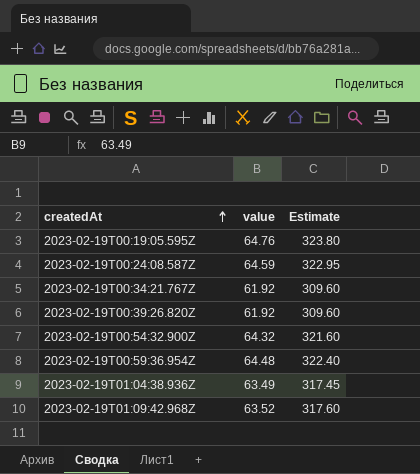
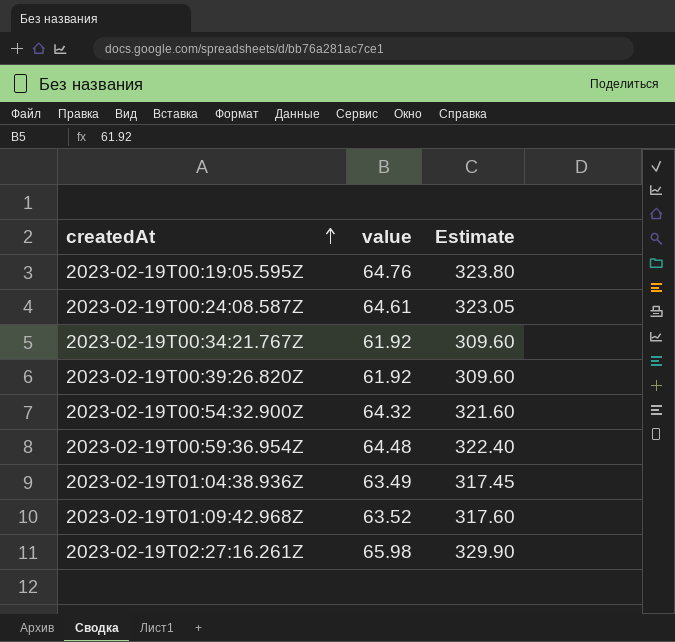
2023-02-19T00:24:08.587Z | value: 64.59 -> 64.61
2023-02-19T00:24:08.587Z | Estimate: 322.95 -> 323.05
row 2023-02-19T02:27:16.261Z: none -> 65.98 | 329.90

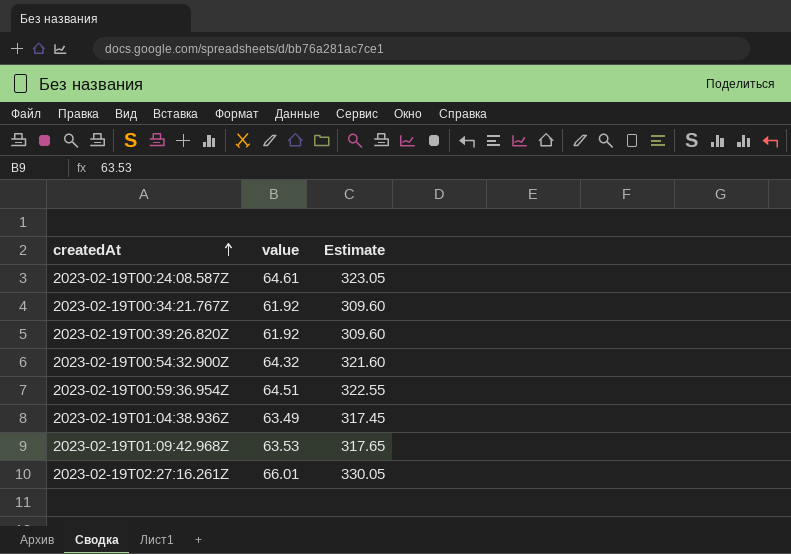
row 2023-02-19T00:19:05.595Z: 64.76 | 323.80 -> none
2023-02-19T00:59:36.954Z | value: 64.48 -> 64.51
2023-02-19T00:59:36.954Z | Estimate: 322.40 -> 322.55
2023-02-19T01:09:42.968Z | value: 63.52 -> 63.53
2023-02-19T01:09:42.968Z | Estimate: 317.60 -> 317.65
2023-02-19T02:27:16.261Z | value: 65.98 -> 66.01
2023-02-19T02:27:16.261Z | Estimate: 329.90 -> 330.05

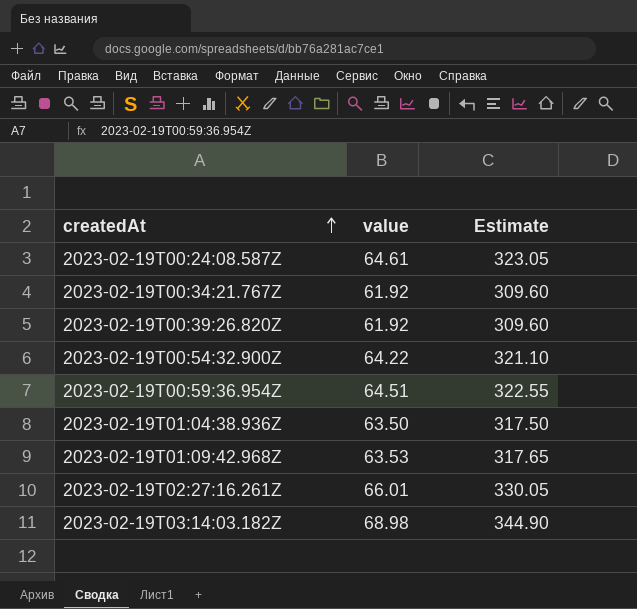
2023-02-19T00:54:32.900Z | value: 64.32 -> 64.22
2023-02-19T00:54:32.900Z | Estimate: 321.60 -> 321.10
2023-02-19T01:04:38.936Z | value: 63.49 -> 63.50
2023-02-19T01:04:38.936Z | Estimate: 317.45 -> 317.50
row 2023-02-19T03:14:03.182Z: none -> 68.98 | 344.90

